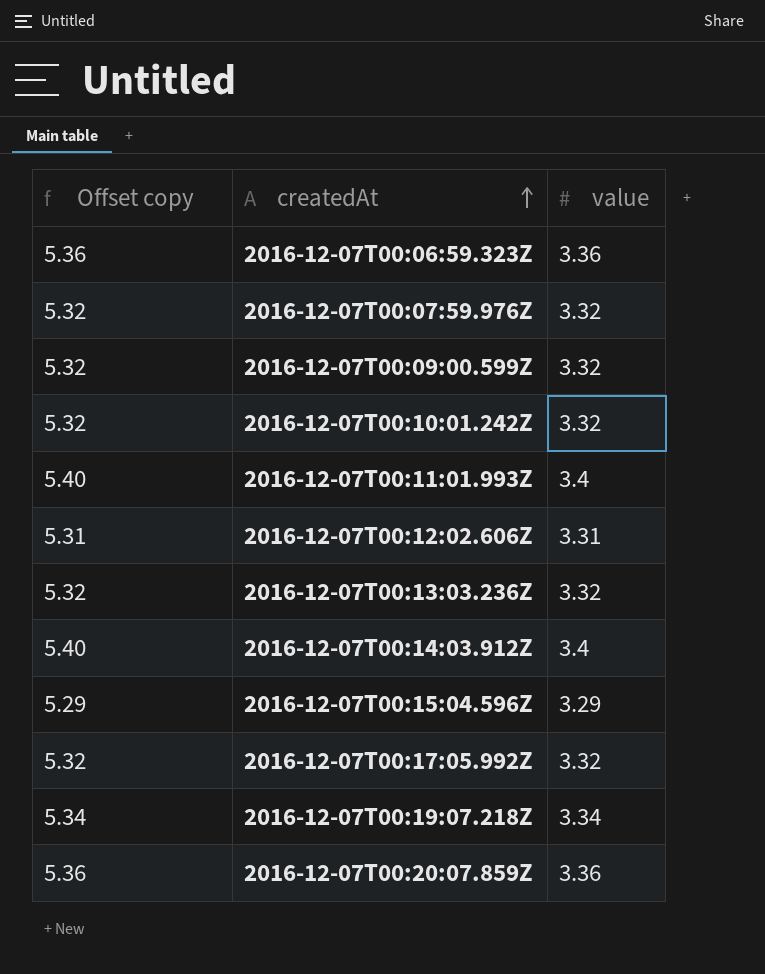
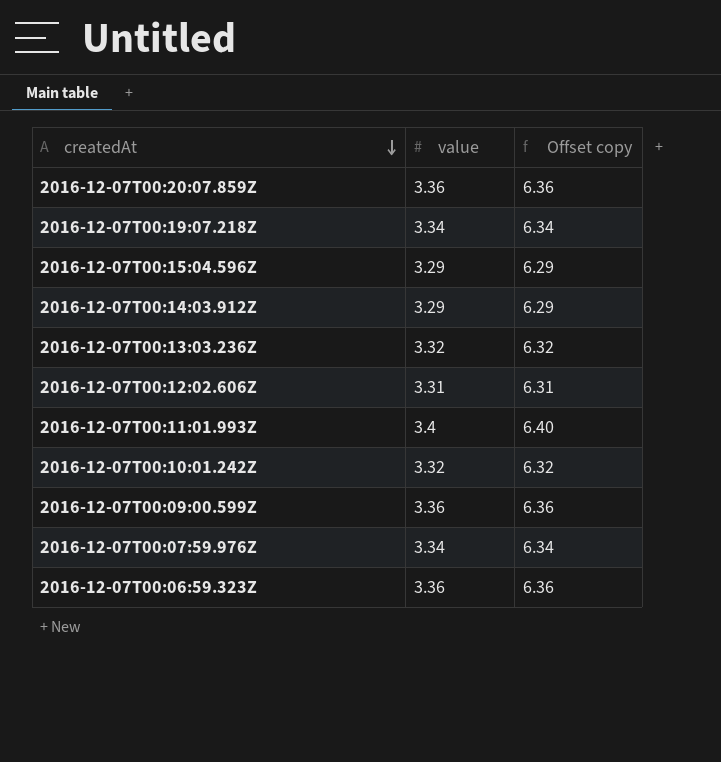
row order: createdAt ascending -> createdAt descending
column Offset copy | formula: [value] + 2 -> [value] + 3
column Offset copy | position: 1 -> 3
row 2016-12-07T00:17:05.992Z: 5.32 | 3.32 -> none
2016-12-07T00:14:03.912Z | value: 3.4 -> 3.29
2016-12-07T00:09:00.599Z | value: 3.32 -> 3.36
2016-12-07T00:07:59.976Z | value: 3.32 -> 3.34

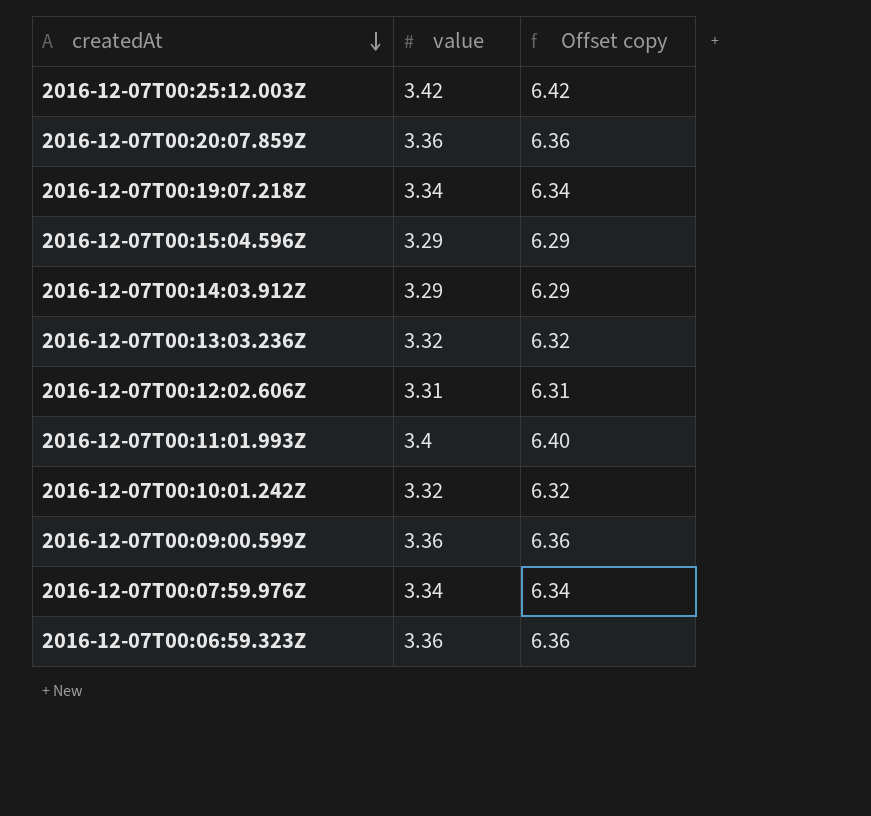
row 2016-12-07T00:25:12.003Z: none -> 3.42 | 6.42

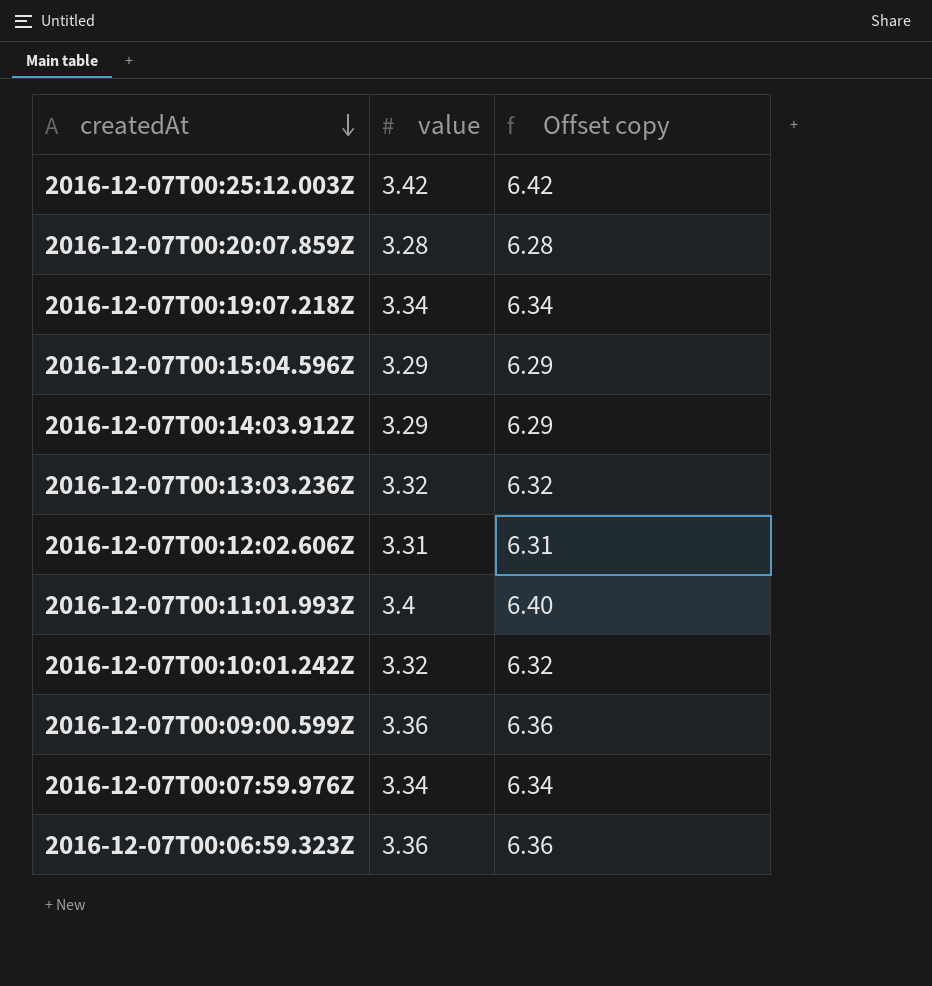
2016-12-07T00:20:07.859Z | value: 3.36 -> 3.28
2016-12-07T00:20:07.859Z | Offset copy: 6.36 -> 6.28

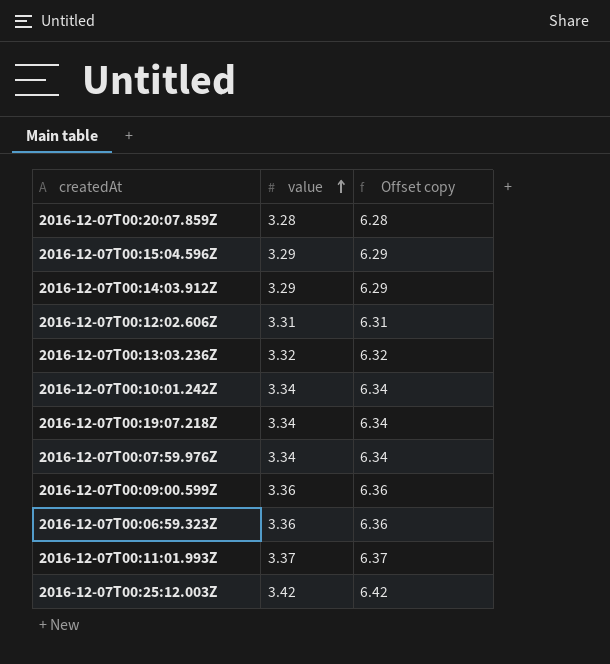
row order: createdAt descending -> value ascending
2016-12-07T00:10:01.242Z | value: 3.32 -> 3.34
2016-12-07T00:10:01.242Z | Offset copy: 6.32 -> 6.34
2016-12-07T00:11:01.993Z | value: 3.4 -> 3.37
2016-12-07T00:11:01.993Z | Offset copy: 6.40 -> 6.37

